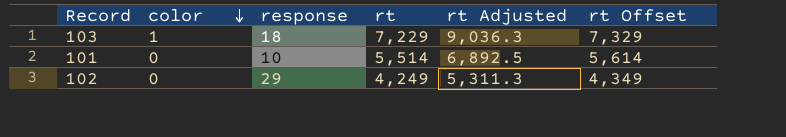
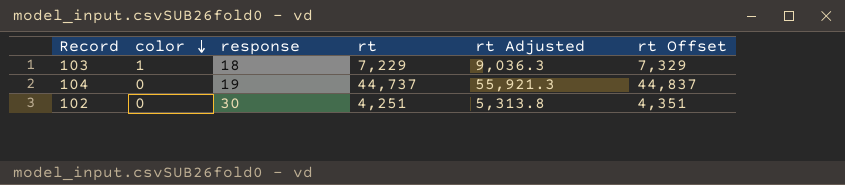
row 101: 0 | 10 | 5,514 | 6,892.5 | 5,614 -> none
row 104: none -> 0 | 19 | 44,737 | 55,921.3 | 44,837
102 | response: 29 -> 30
102 | rt: 4,249 -> 4,251
102 | rt Adjusted: 5,311.3 -> 5,313.8
102 | rt Offset: 4,349 -> 4,351

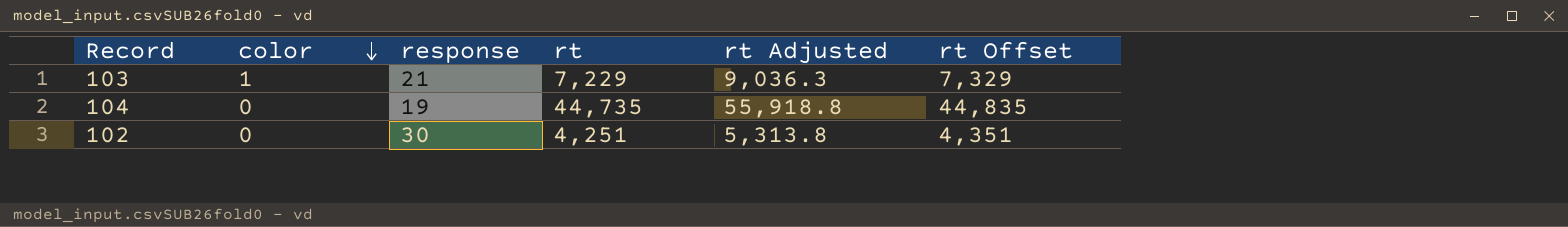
103 | response: 18 -> 21
104 | rt: 44,737 -> 44,735
104 | rt Adjusted: 55,921.3 -> 55,918.8
104 | rt Offset: 44,837 -> 44,835

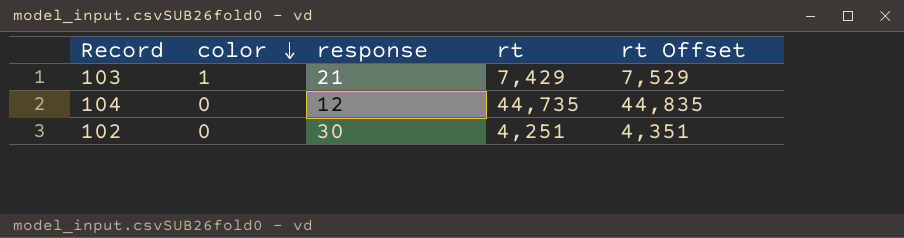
column rt Adjusted | formula: [rt] * 1.25 -> none
103 | rt: 7,229 -> 7,429
103 | rt Offset: 7,329 -> 7,529
104 | response: 19 -> 12

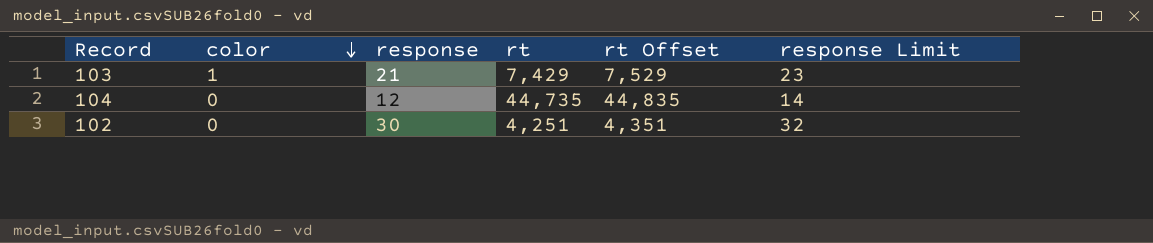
column response Limit | formula: none -> [response] + 2

